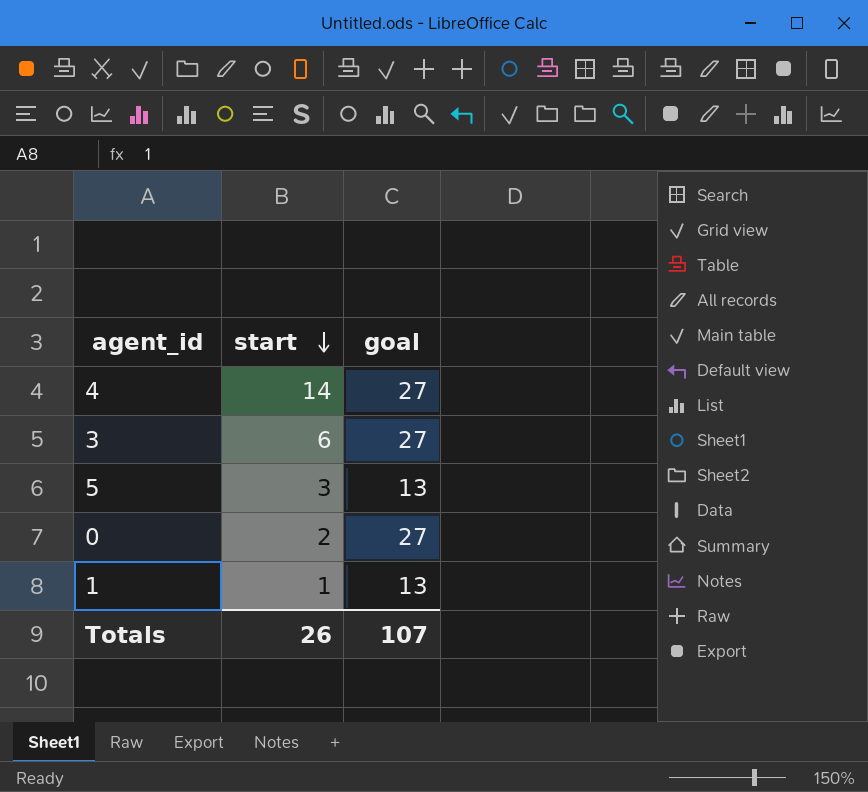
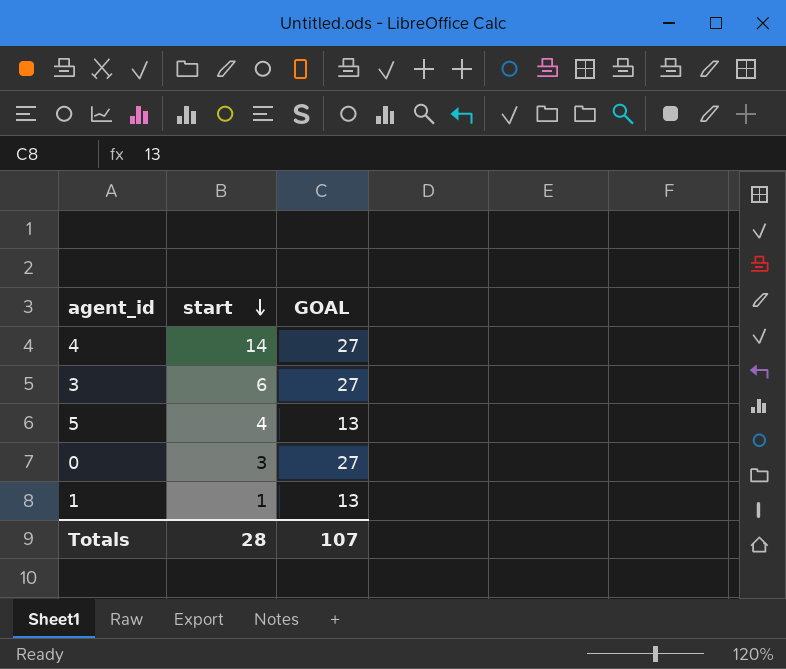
column name: goal -> GOAL
5 | start: 3 -> 4
0 | start: 2 -> 3
Totals | start: 26 -> 28

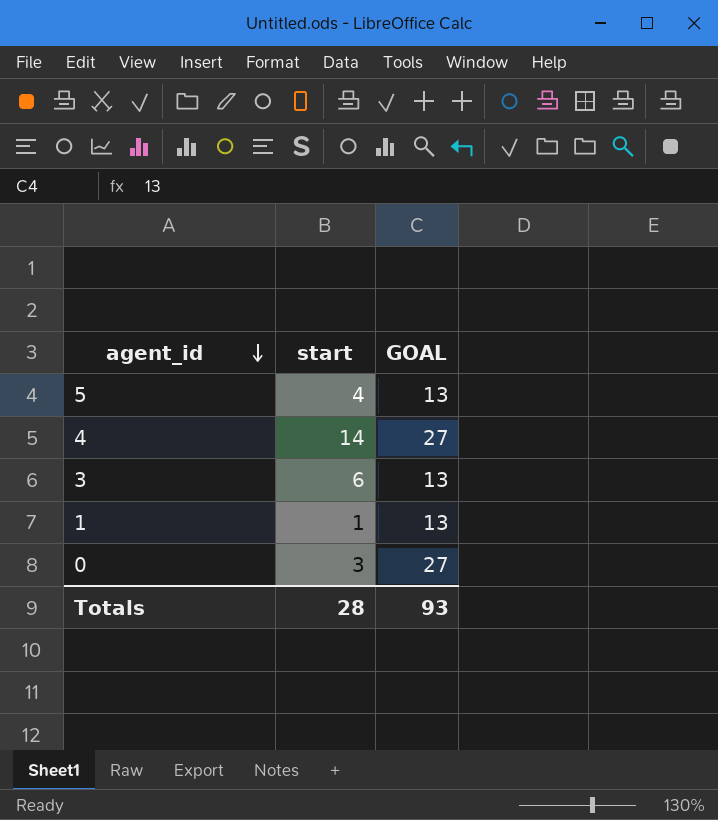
row order: start descending -> agent_id descending
3 | GOAL: 27 -> 13
Totals | GOAL: 107 -> 93

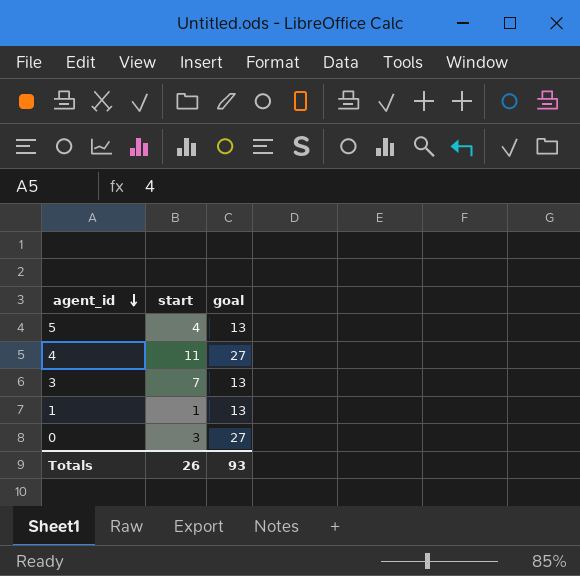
column name: GOAL -> goal
4 | start: 14 -> 11
3 | start: 6 -> 7
Totals | start: 28 -> 26

